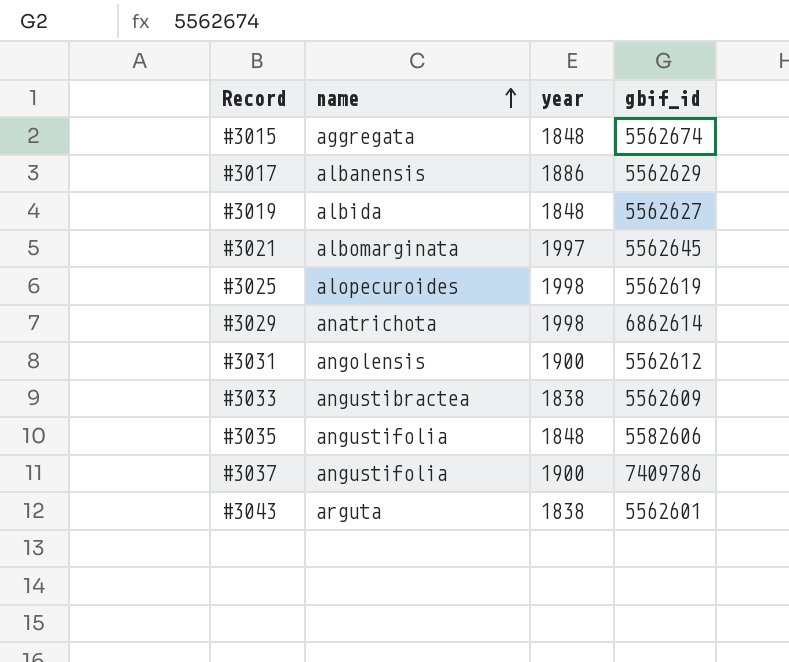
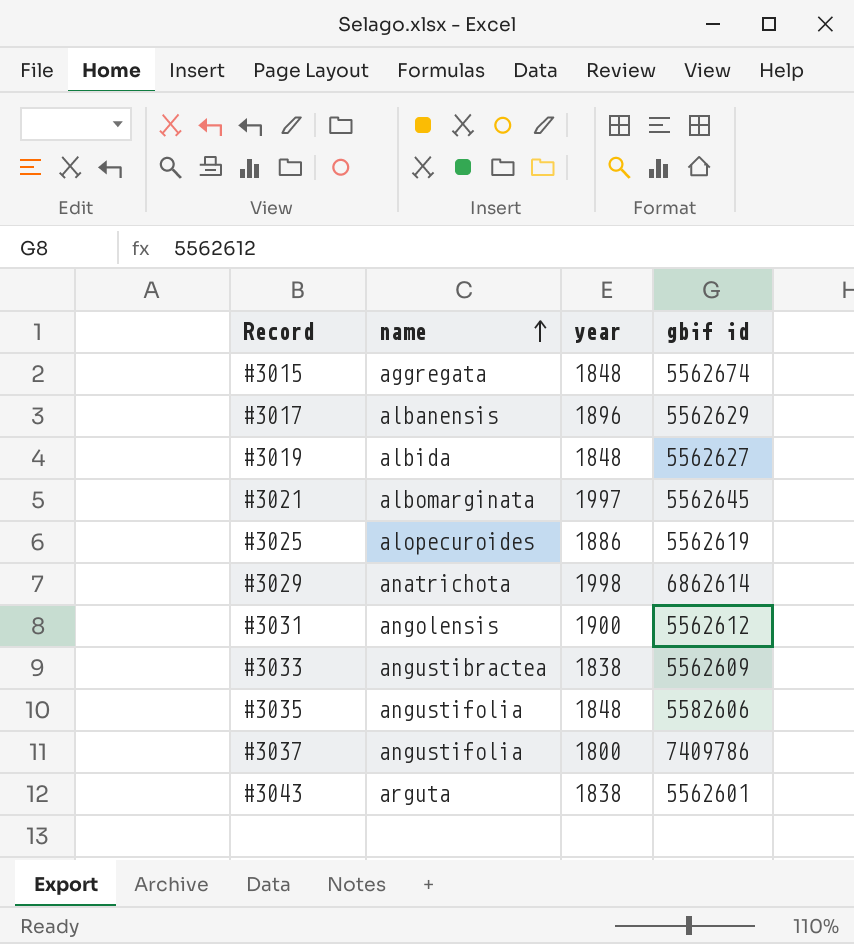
column name: gbif_id -> gbif id
#3017 | year: 1886 -> 1896
#3025 | year: 1998 -> 1886
#3037 | year: 1900 -> 1800

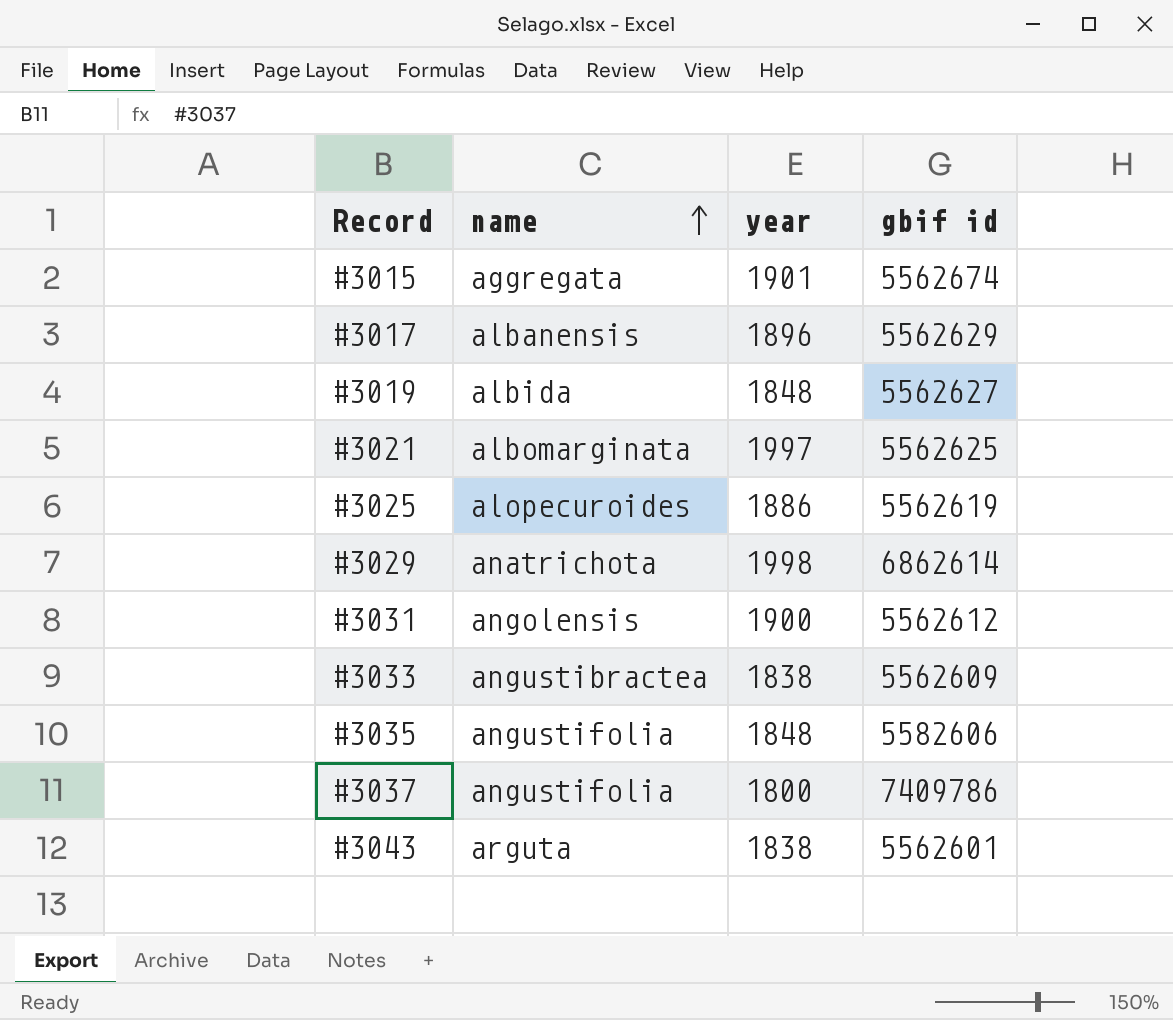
#3015 | year: 1848 -> 1901
#3021 | gbif id: 5562645 -> 5562625

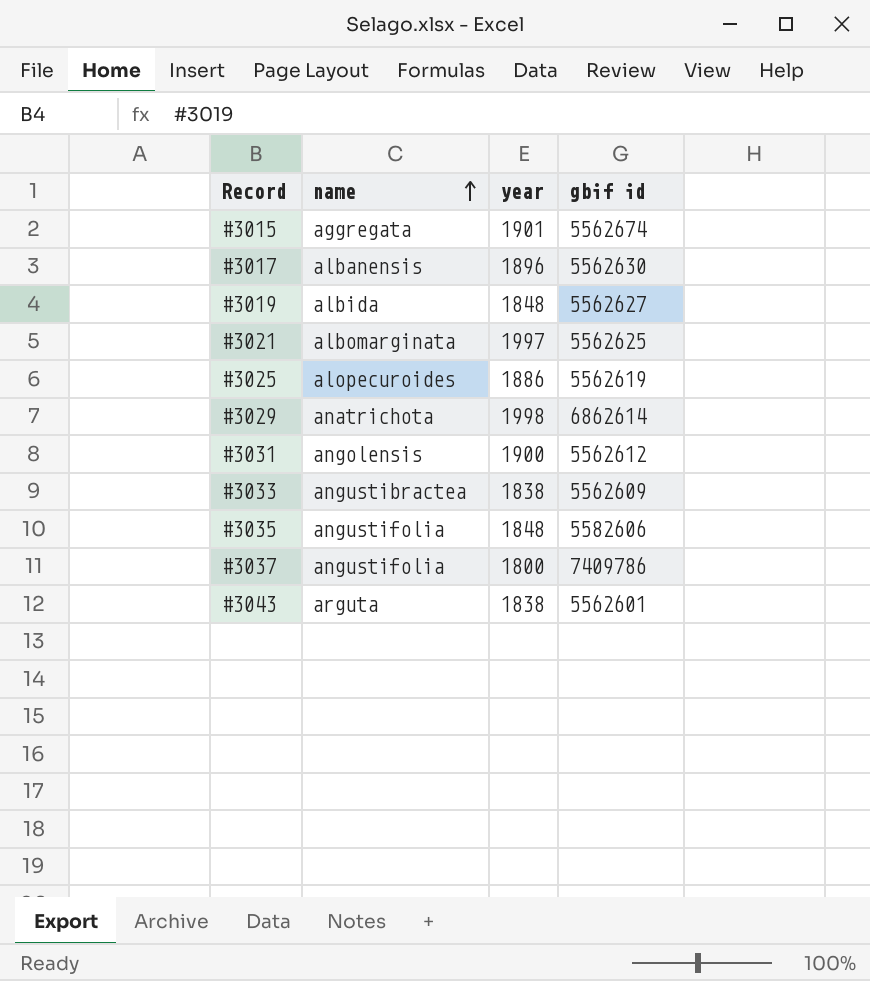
#3017 | gbif id: 5562629 -> 5562630

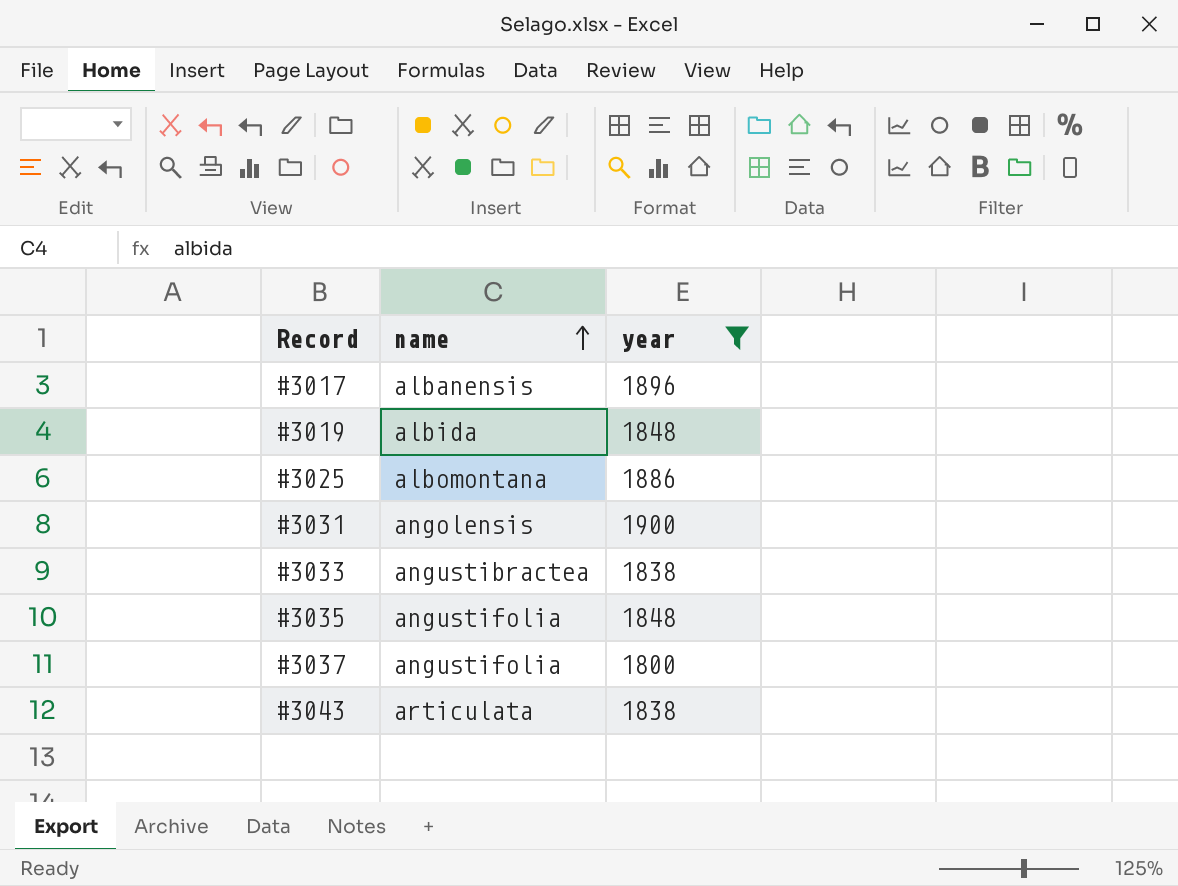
filter: none -> year <= 1900
column gbif id | position: 4 -> none
#3025 | name: alopecuroides -> albomontana
#3043 | name: arguta -> articulata

